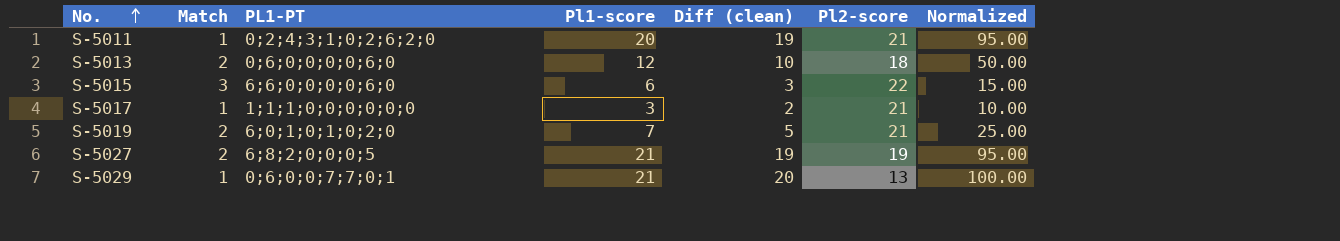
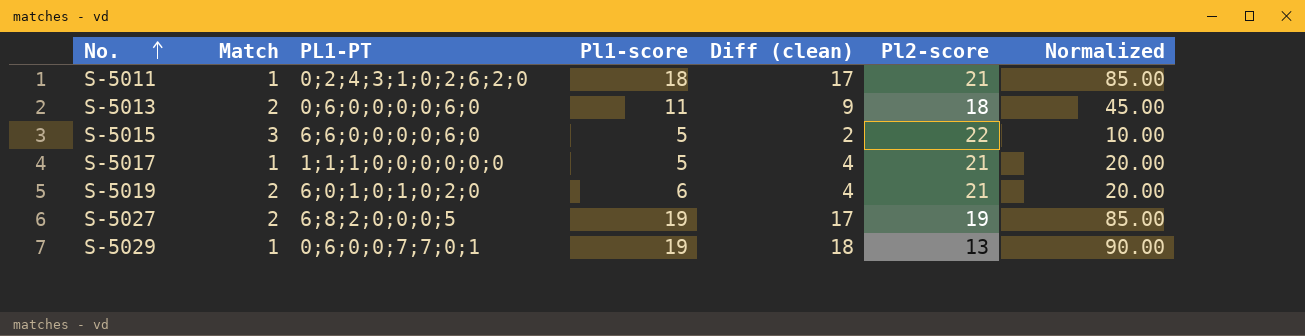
S-5011 | Pl1-score: 20 -> 18
S-5011 | Diff (clean): 19 -> 17
S-5011 | Normalized: 95.00 -> 85.00
S-5013 | Pl1-score: 12 -> 11
S-5013 | Diff (clean): 10 -> 9
S-5013 | Normalized: 50.00 -> 45.00
S-5015 | Pl1-score: 6 -> 5
S-5015 | Diff (clean): 3 -> 2
S-5015 | Normalized: 15.00 -> 10.00
S-5017 | Pl1-score: 3 -> 5
S-5017 | Diff (clean): 2 -> 4
S-5017 | Normalized: 10.00 -> 20.00
S-5019 | Pl1-score: 7 -> 6
S-5019 | Diff (clean): 5 -> 4
S-5019 | Normalized: 25.00 -> 20.00
S-5027 | Pl1-score: 21 -> 19
S-5027 | Diff (clean): 19 -> 17
S-5027 | Normalized: 95.00 -> 85.00
S-5029 | Pl1-score: 21 -> 19
S-5029 | Diff (clean): 20 -> 18
S-5029 | Normalized: 100.00 -> 90.00

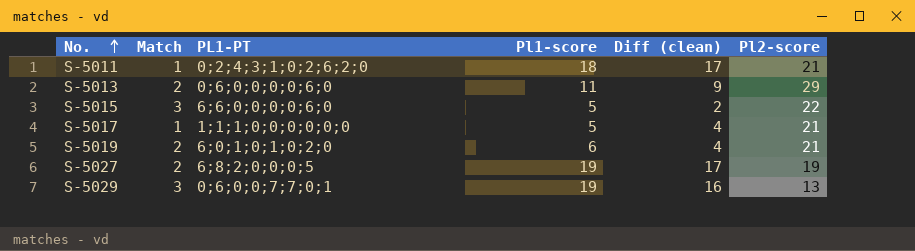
column Normalized | formula: [Diff (clean)] * 5 -> none
S-5013 | Pl2-score: 18 -> 29
S-5029 | Match: 1 -> 3
S-5029 | Diff (clean): 18 -> 16

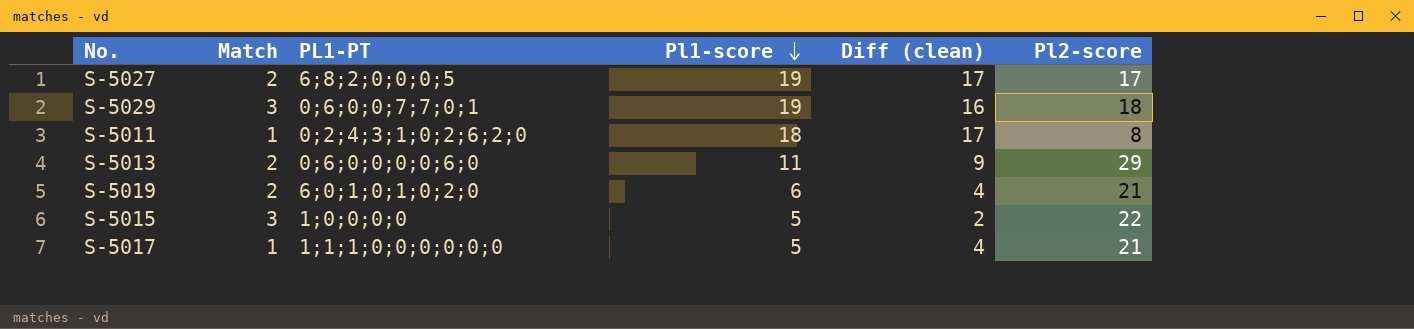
row order: No. ascending -> Pl1-score descending
S-5027 | Pl2-score: 19 -> 17
S-5029 | Pl2-score: 13 -> 18
S-5011 | Pl2-score: 21 -> 8
S-5015 | PL1-PT: 6;6;0;0;0;0;6;0 -> 1;0;0;0;0

